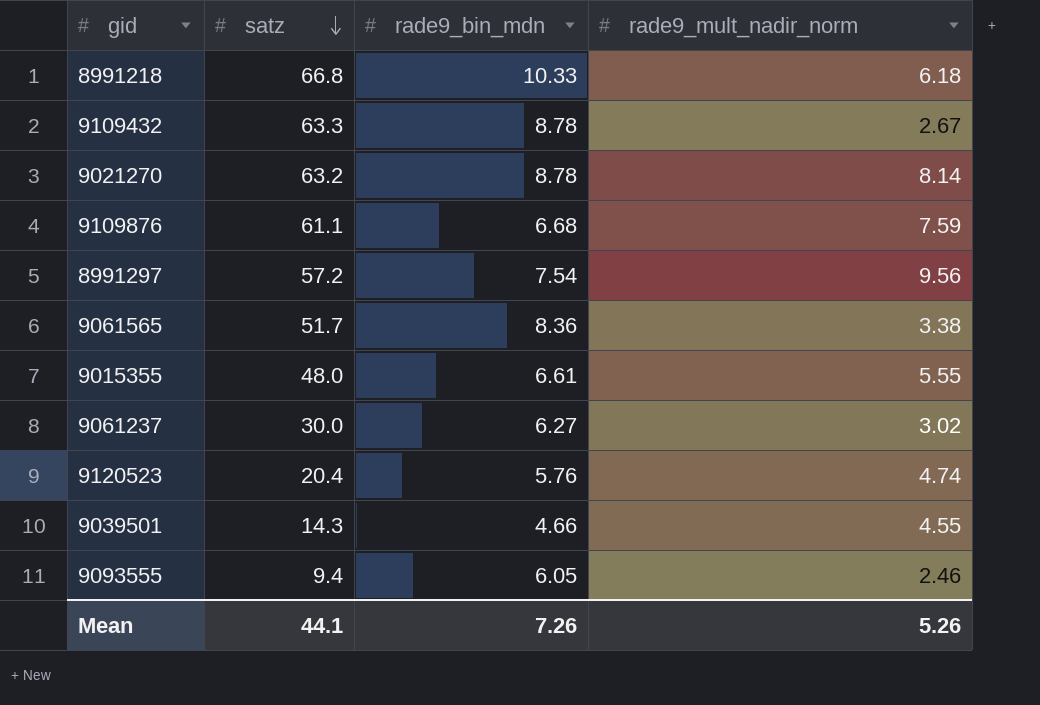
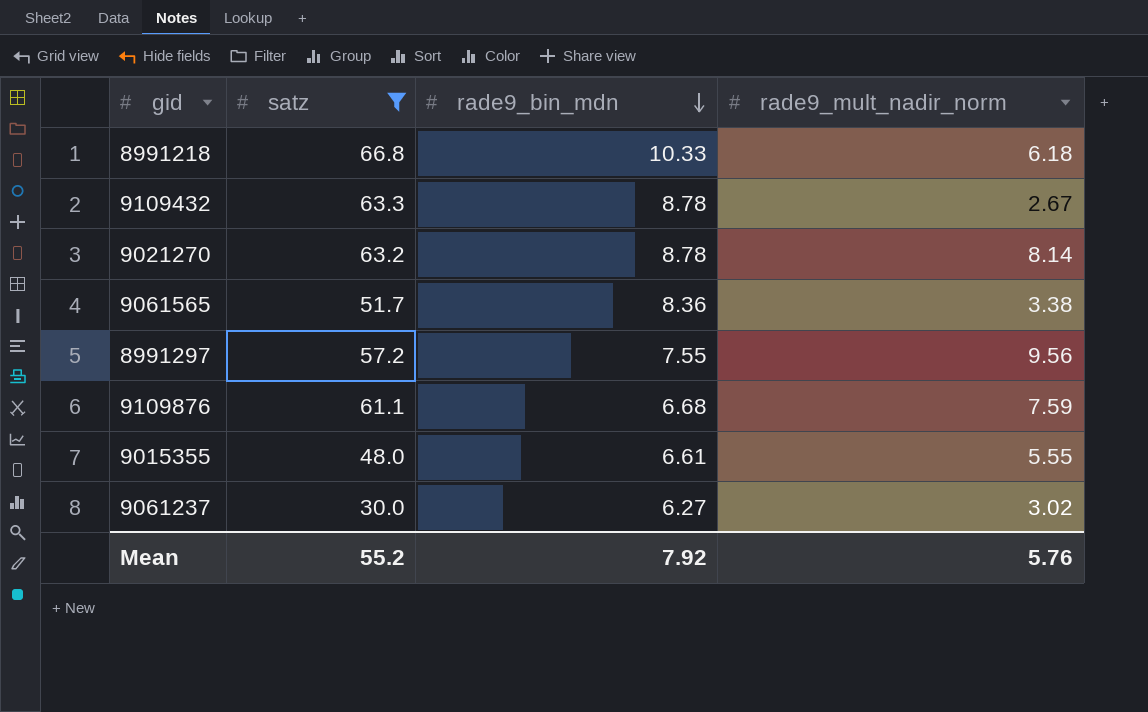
filter: none -> satz >= 30.0
row order: satz descending -> rade9_bin_mdn descending
8991297 | rade9_bin_mdn: 7.54 -> 7.55
Mean | satz: 44.1 -> 55.2
Mean | rade9_bin_mdn: 7.26 -> 7.92
Mean | rade9_mult_nadir_norm: 5.26 -> 5.76

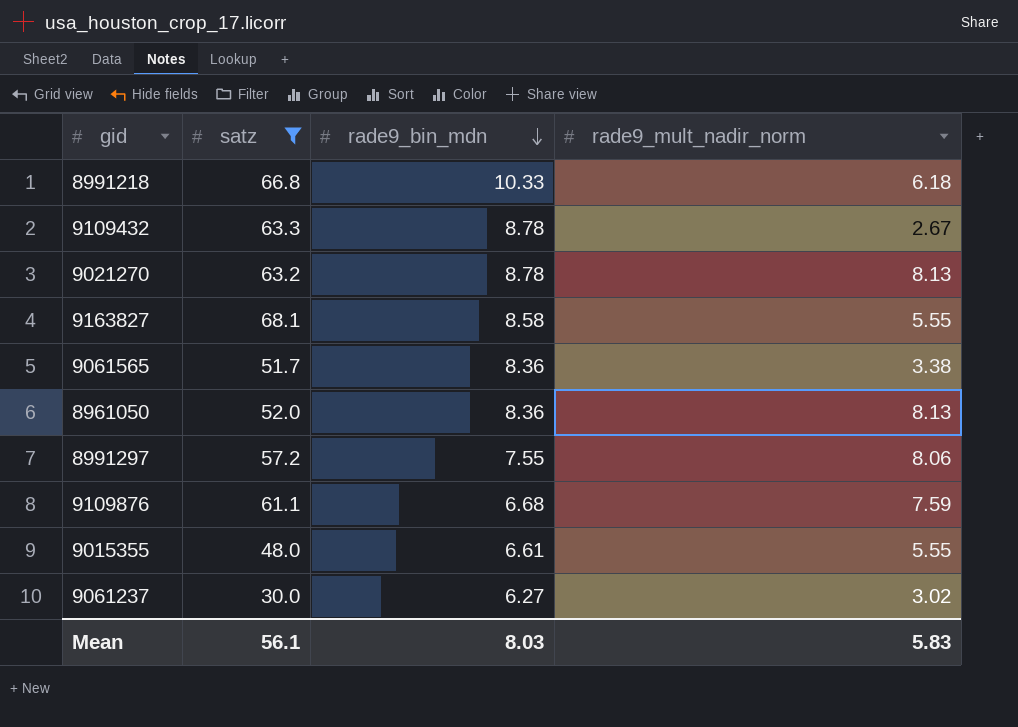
9021270 | rade9_mult_nadir_norm: 8.14 -> 8.13
row 9163827: none -> 68.1 | 8.58 | 5.55
row 8961050: none -> 52.0 | 8.36 | 8.13
8991297 | rade9_mult_nadir_norm: 9.56 -> 8.06
Mean | satz: 55.2 -> 56.1
Mean | rade9_bin_mdn: 7.92 -> 8.03
Mean | rade9_mult_nadir_norm: 5.76 -> 5.83

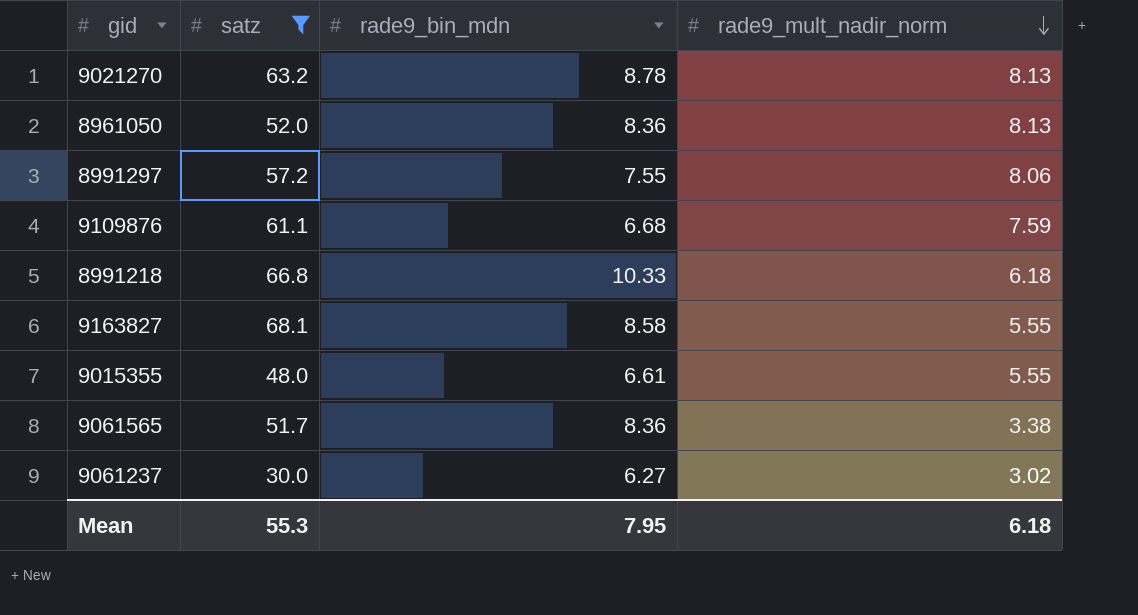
row order: rade9_bin_mdn descending -> rade9_mult_nadir_norm descending
row 9109432: 63.3 | 8.78 | 2.67 -> none
Mean | satz: 56.1 -> 55.3
Mean | rade9_bin_mdn: 8.03 -> 7.95
Mean | rade9_mult_nadir_norm: 5.83 -> 6.18

